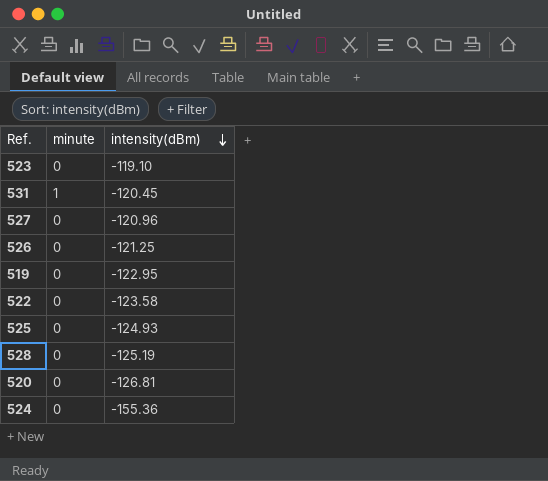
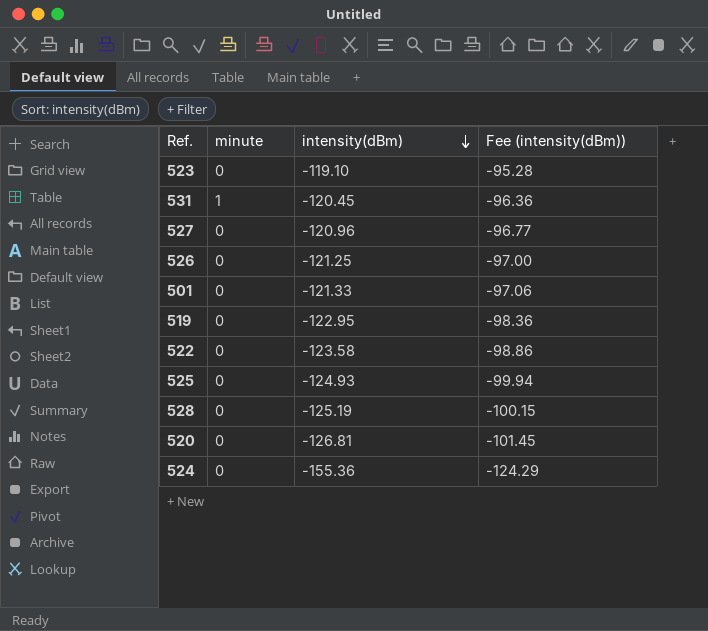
column Fee (intensity(dBm)) | formula: none -> [intensity(dBm)] * 0.8
row 501: none -> 0 | -121.33 | -97.06

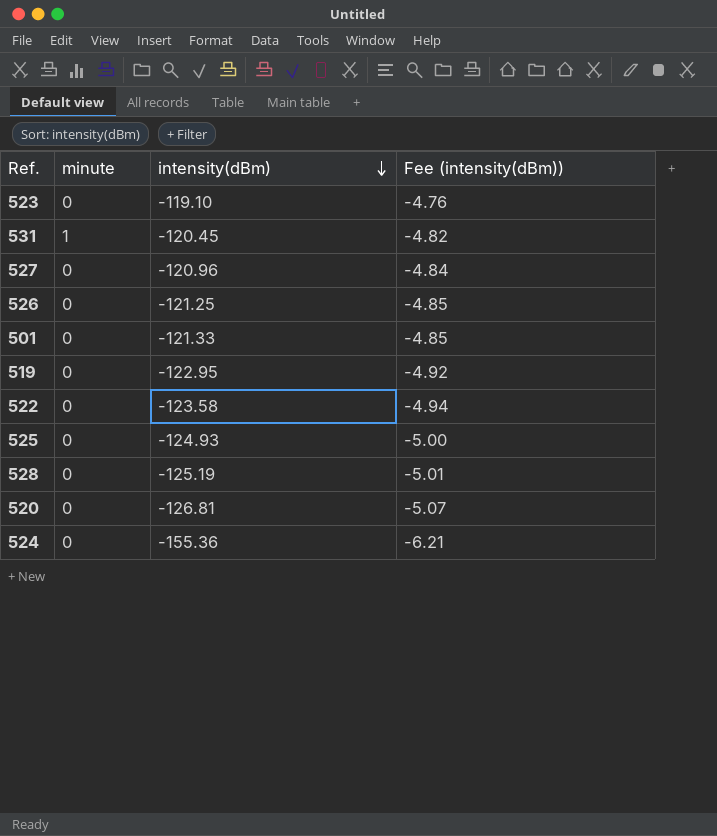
column Fee (intensity(dBm)) | formula: [intensity(dBm)] * 0.8 -> [intensity(dBm)] * 0.04

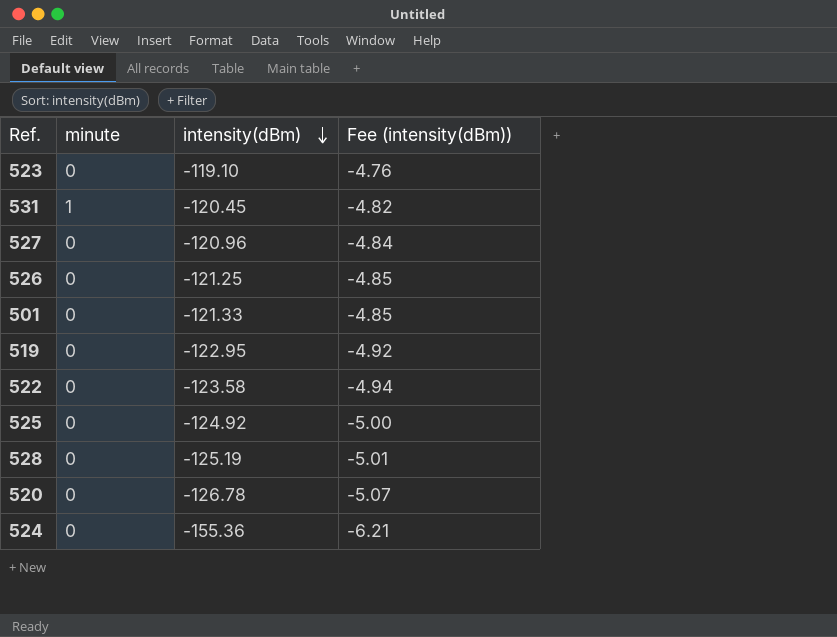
525 | intensity(dBm): -124.93 -> -124.92
520 | intensity(dBm): -126.81 -> -126.78

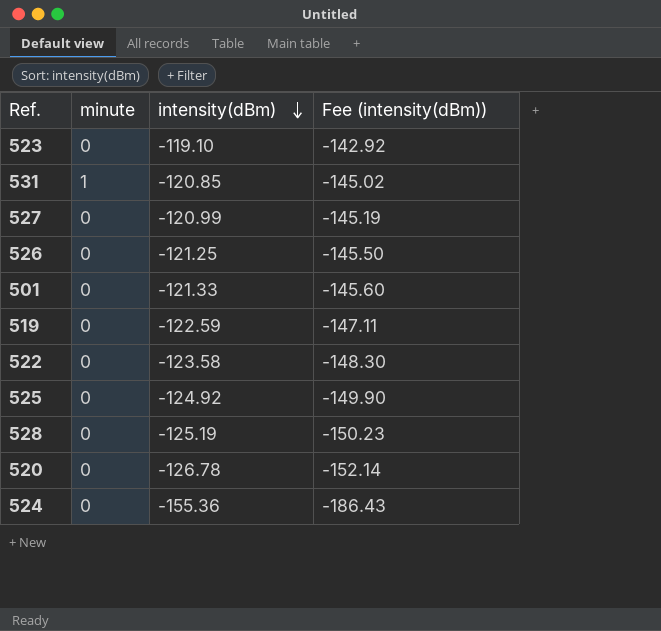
column Fee (intensity(dBm)) | formula: [intensity(dBm)] * 0.04 -> [intensity(dBm)] * 1.2
531 | intensity(dBm): -120.45 -> -120.85
527 | intensity(dBm): -120.96 -> -120.99
519 | intensity(dBm): -122.95 -> -122.59

